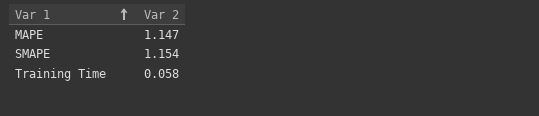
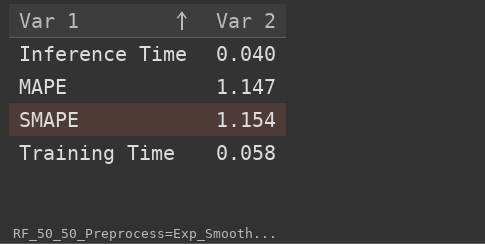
row Inference Time: none -> 0.040

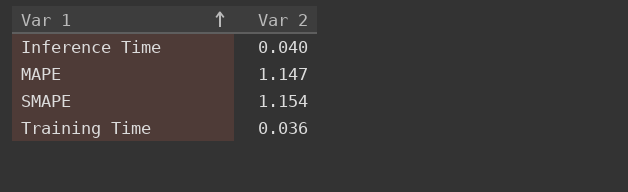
Training Time | Var 2: 0.058 -> 0.036

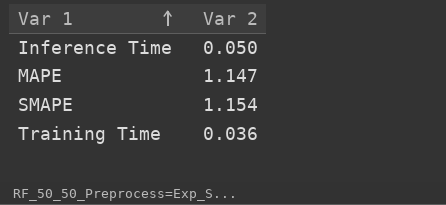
Inference Time | Var 2: 0.040 -> 0.050

